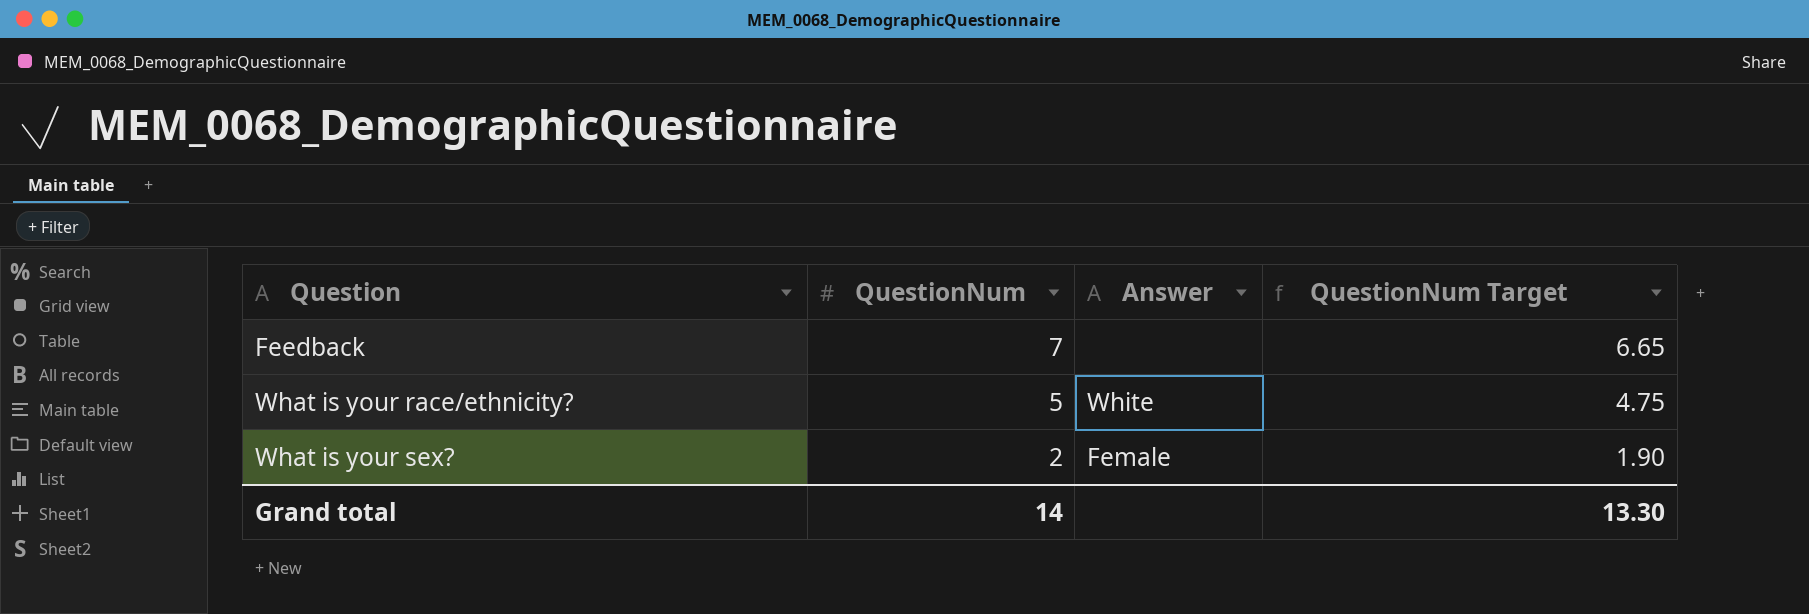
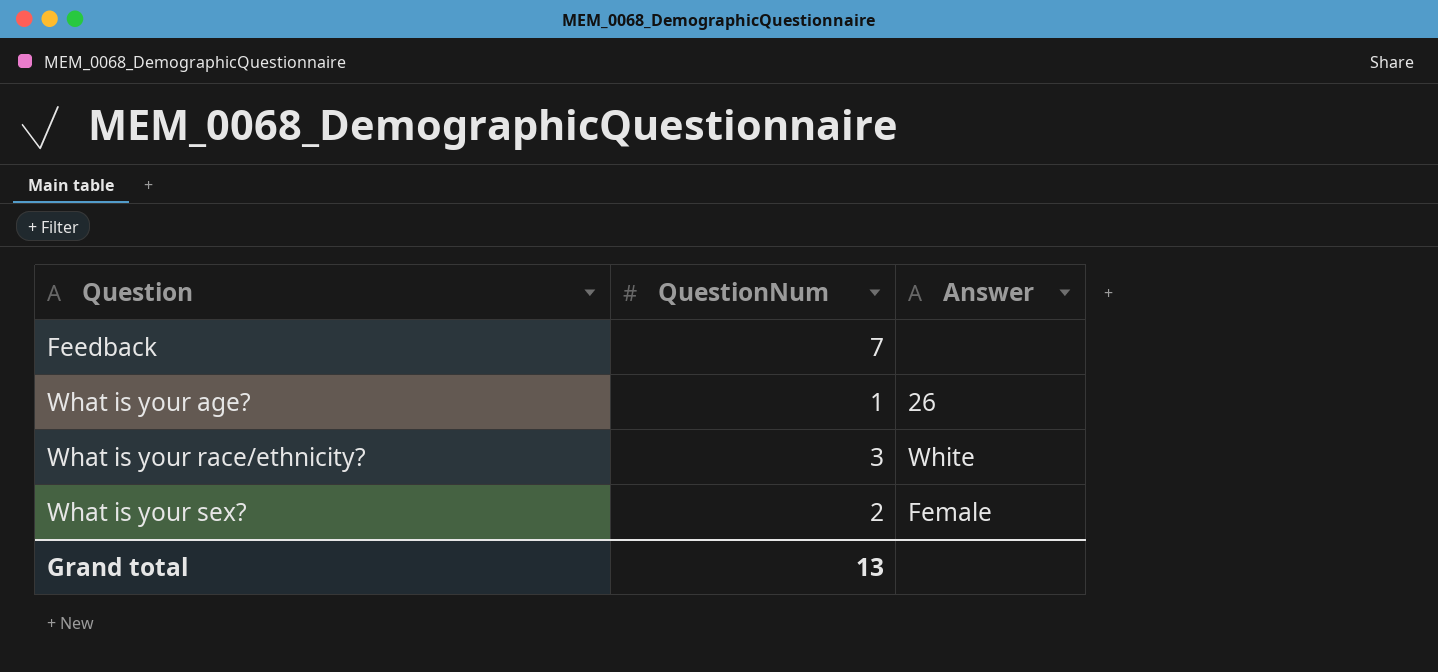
column QuestionNum Target | formula: [QuestionNum] * 0.95 -> none
row What is your age?: none -> 1 | 26
What is your race/ethnicity? | QuestionNum: 5 -> 3
Grand total | QuestionNum: 14 -> 13

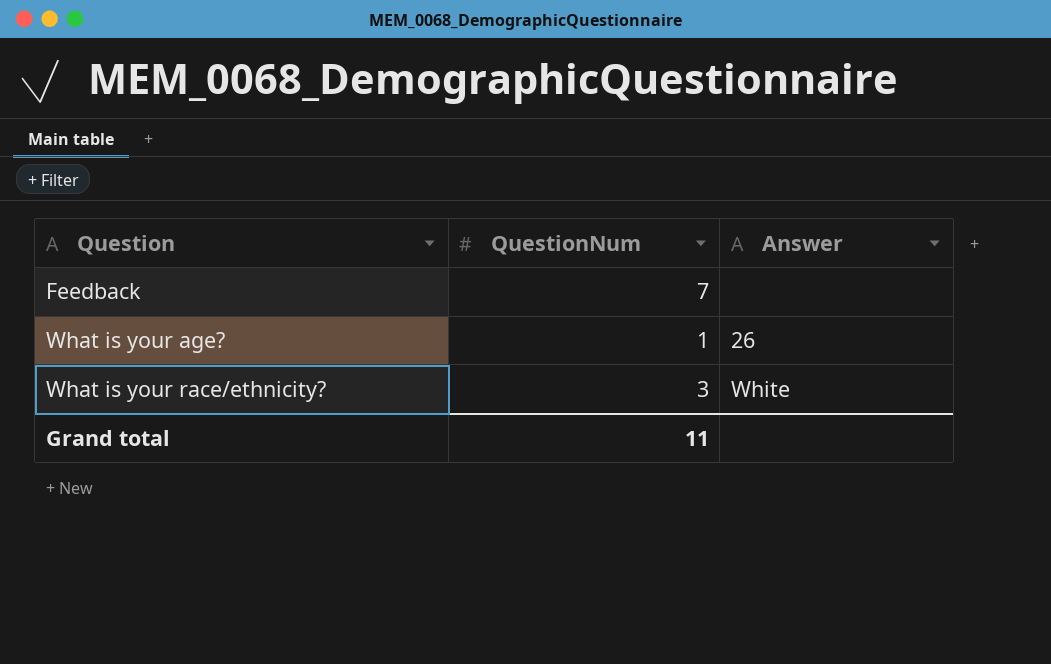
row What is your sex?: 2 | Female -> none
Grand total | QuestionNum: 13 -> 11

